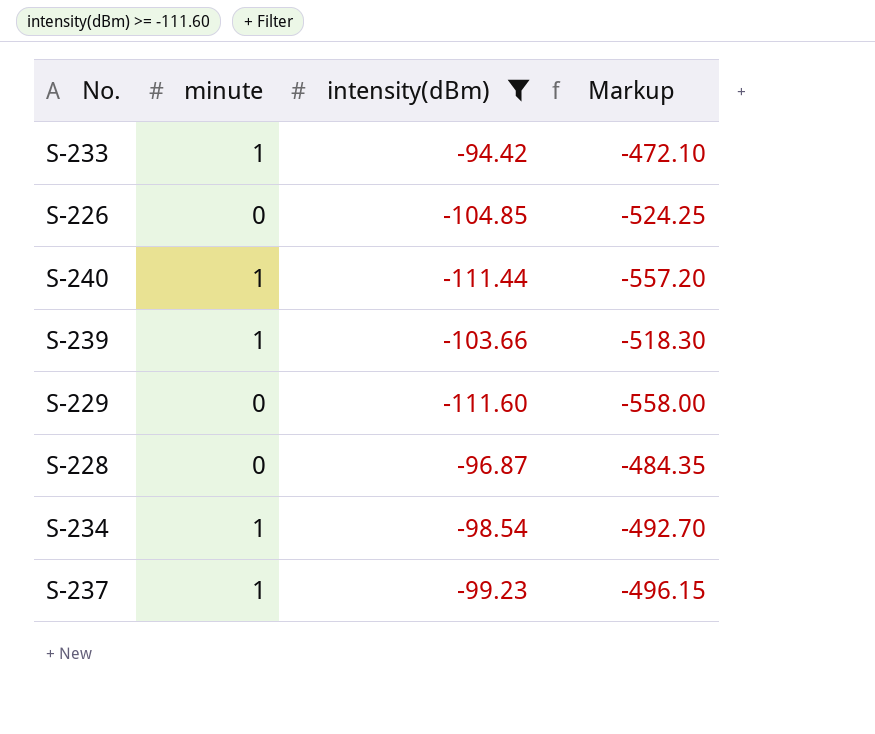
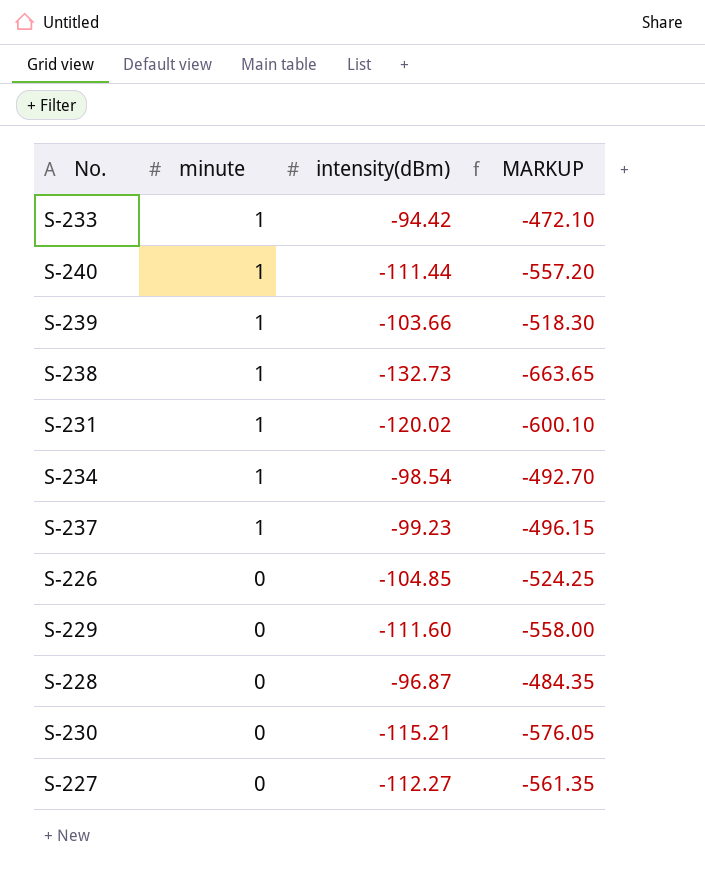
filter: intensity(dBm) >= -111.60 -> none
row order: none -> minute descending
column name: Markup -> MARKUP

